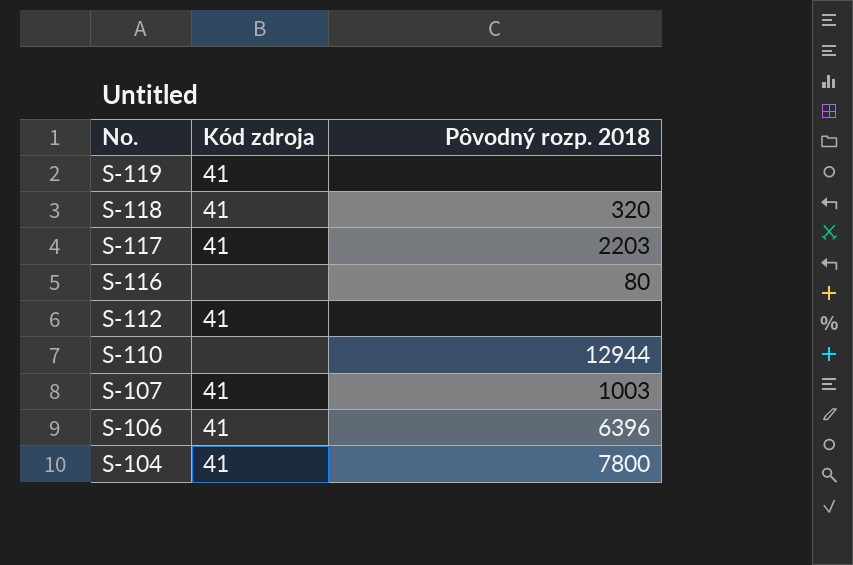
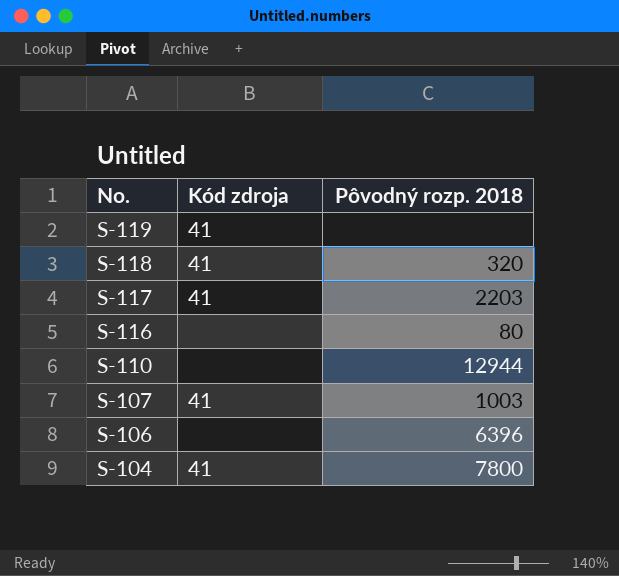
row S-112: 41 | none -> none
S-106 | Kód zdroja: 41 -> none

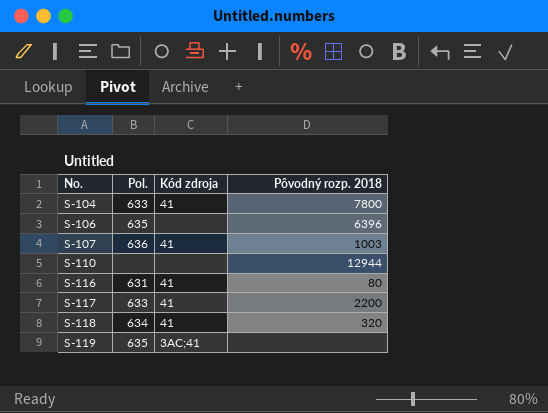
row order: No. descending -> No. ascending
column Pol. | position: none -> 2
S-116 | Kód zdroja: none -> 41
S-117 | Pôvodný rozp. 2018: 2203 -> 2200
S-119 | Kód zdroja: 41 -> 3AC;41

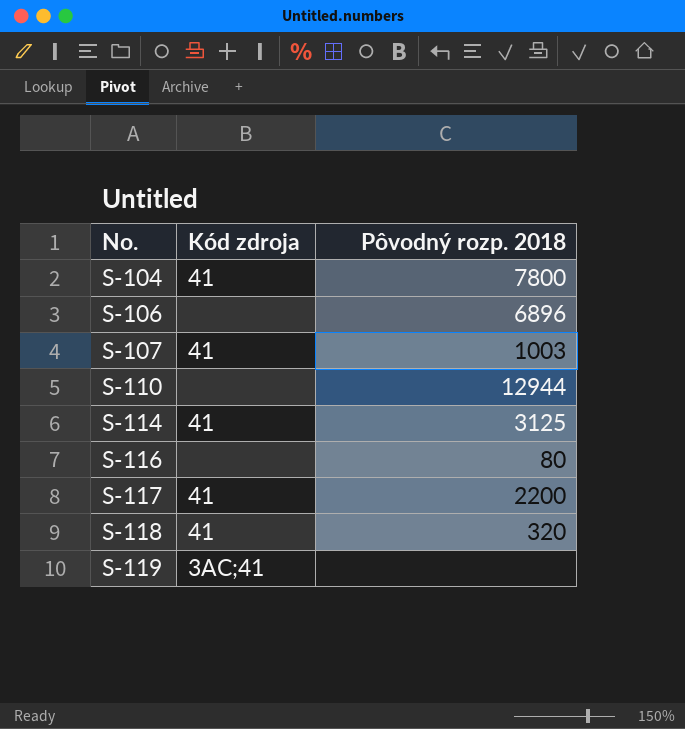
column Pol. | position: 2 -> none
S-106 | Pôvodný rozp. 2018: 6396 -> 6896
row S-114: none -> 41 | 3125
S-116 | Kód zdroja: 41 -> none

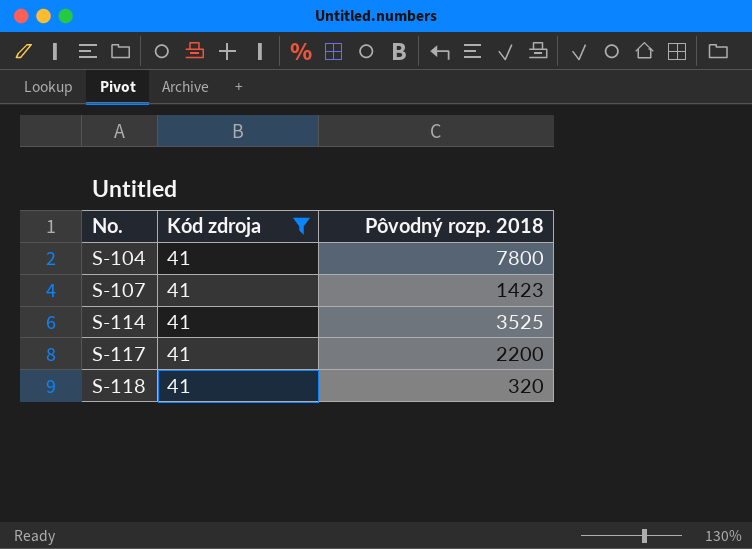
filter: none -> Kód zdroja = 41
S-107 | Pôvodný rozp. 2018: 1003 -> 1423
S-114 | Pôvodný rozp. 2018: 3125 -> 3525

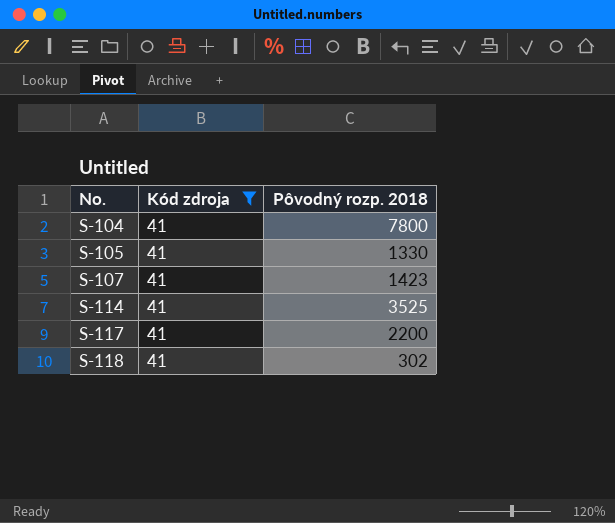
row S-105: none -> 41 | 1330
S-118 | Pôvodný rozp. 2018: 320 -> 302

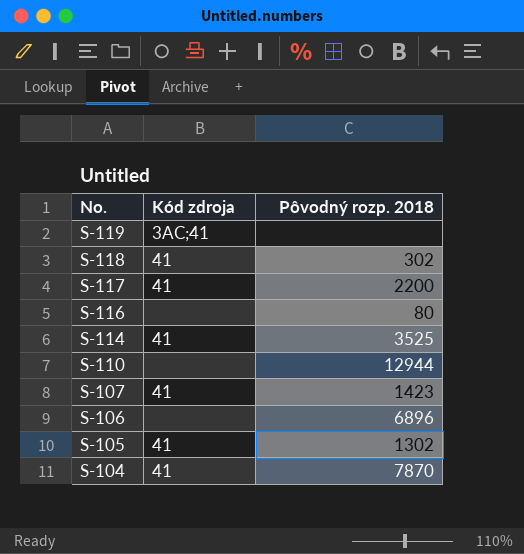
filter: Kód zdroja = 41 -> none
row order: No. ascending -> No. descending
S-105 | Pôvodný rozp. 2018: 1330 -> 1302
S-104 | Pôvodný rozp. 2018: 7800 -> 7870

